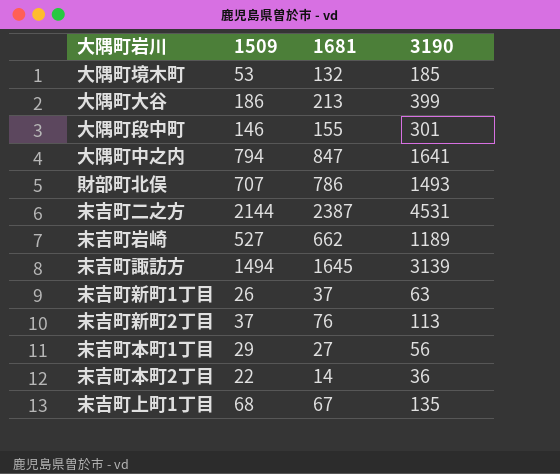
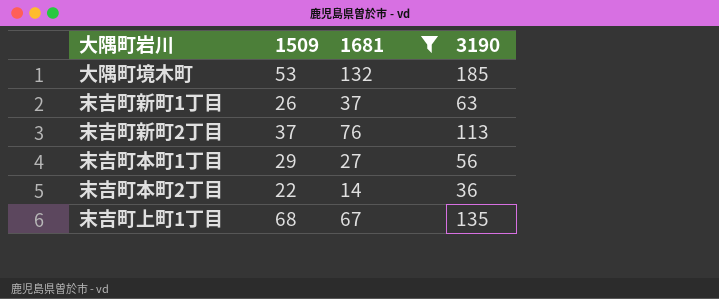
filter: none -> 1681 <= 132

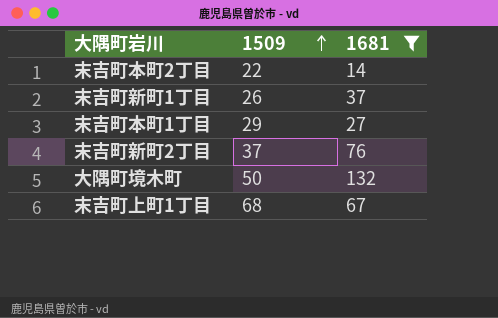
row order: none -> 1509 ascending
column 3190 | formula: [1509] + [1681] -> none
大隅町境木町 | 1509: 53 -> 50

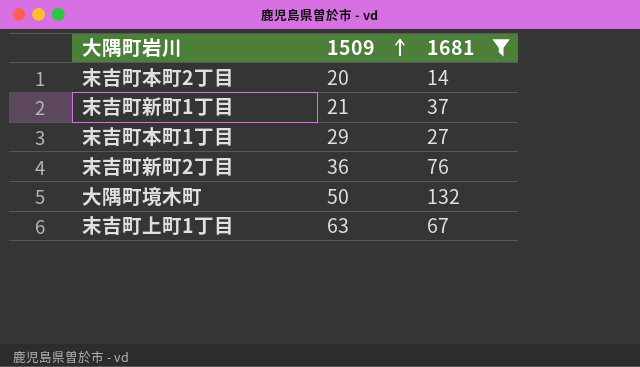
末吉町本町2丁目 | 1509: 22 -> 20
末吉町新町1丁目 | 1509: 26 -> 21
末吉町新町2丁目 | 1509: 37 -> 36
末吉町上町1丁目 | 1509: 68 -> 63

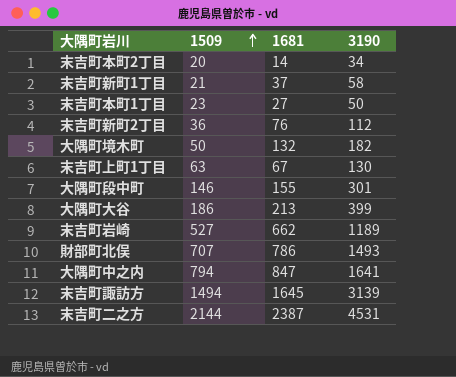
filter: 1681 <= 132 -> none
column 3190 | formula: none -> [1509] + [1681]
末吉町本町1丁目 | 1509: 29 -> 23

